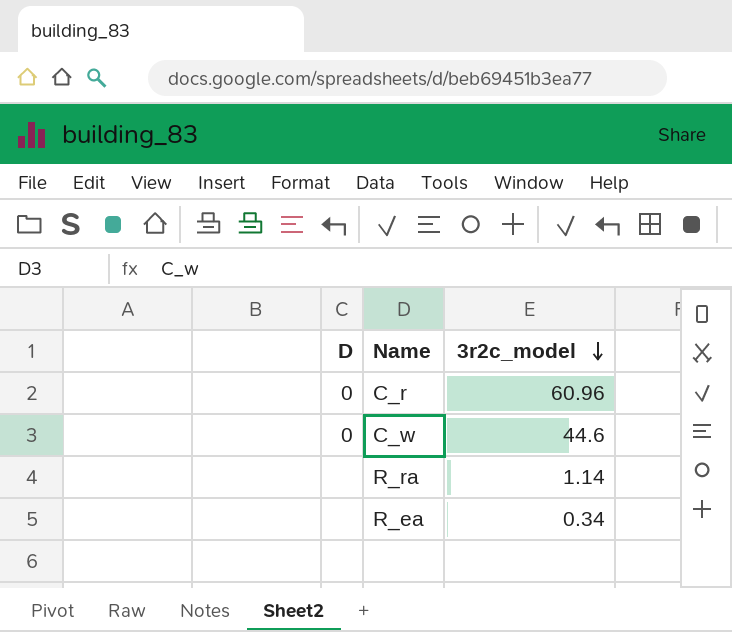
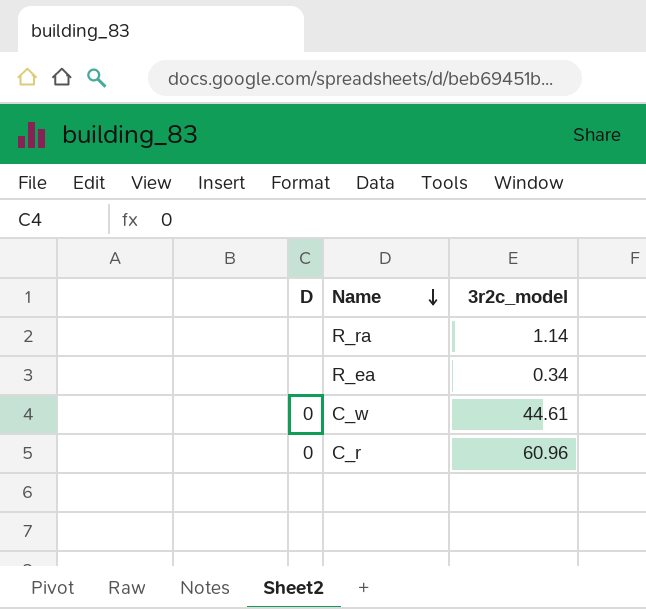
row order: 3r2c_model descending -> Name descending
C_w | 3r2c_model: 44.6 -> 44.61

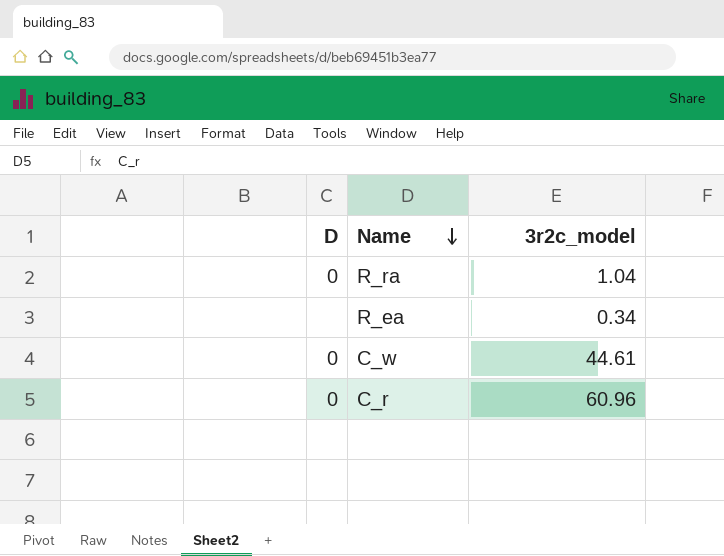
R_ra | D: none -> 0
R_ra | 3r2c_model: 1.14 -> 1.04

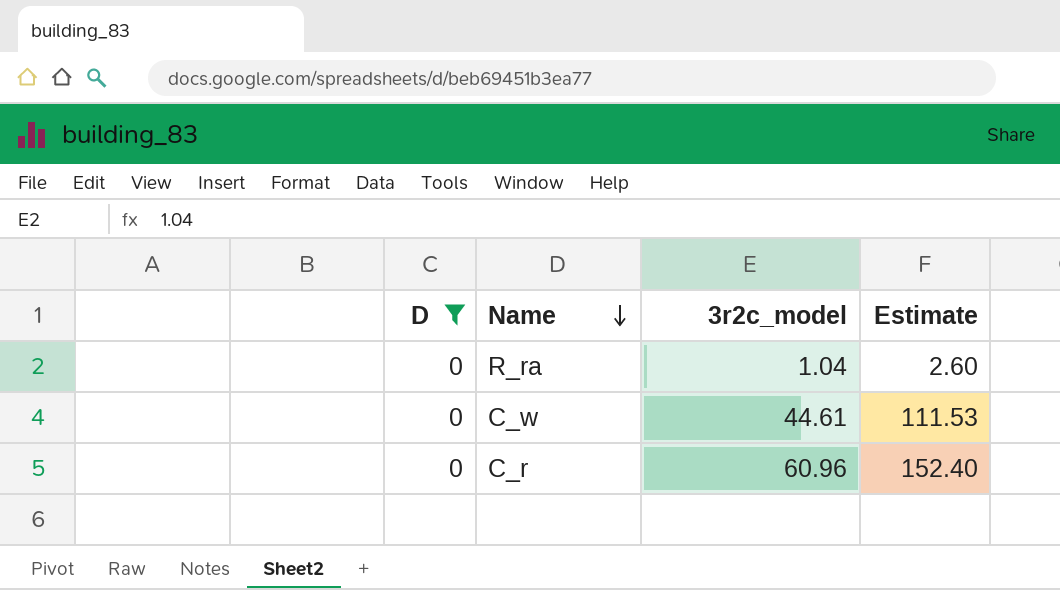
filter: none -> D = 0
column Estimate | formula: none -> [3r2c_model] * 2.5

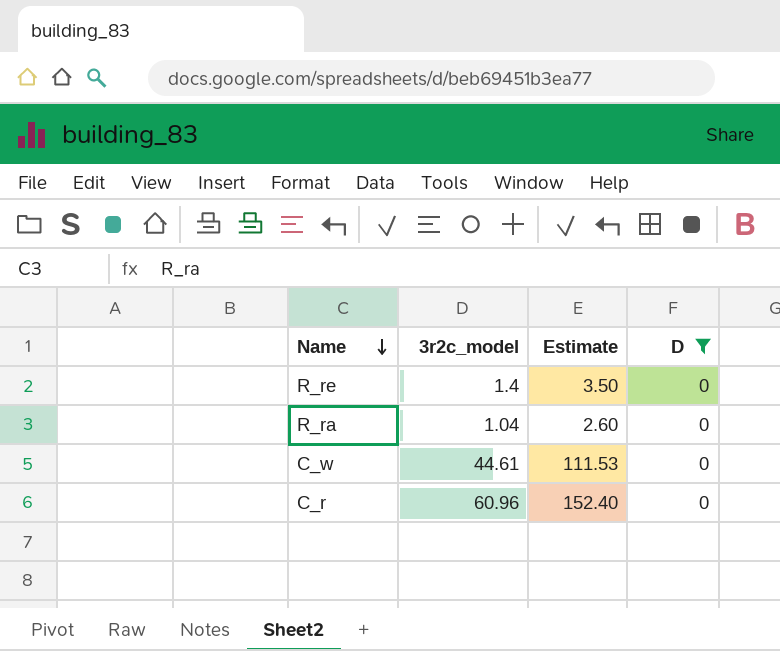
column D | position: 1 -> 4
row R_re: none -> 1.4 | 3.50 | 0

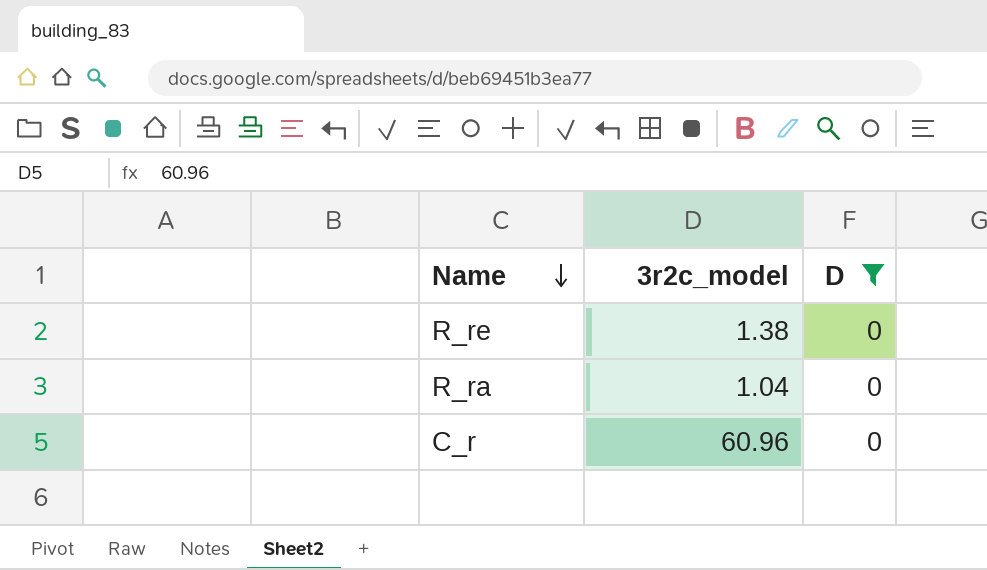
column Estimate | formula: [3r2c_model] * 2.5 -> none
row C_w: 44.61 | 111.53 | 0 -> none
R_re | 3r2c_model: 1.4 -> 1.38

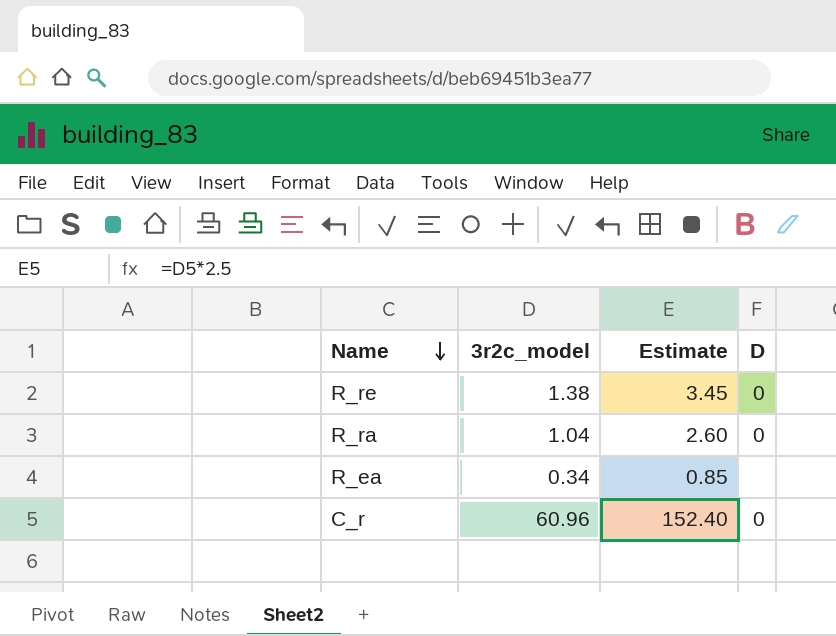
filter: D = 0 -> none
column Estimate | formula: none -> [3r2c_model] * 2.5

